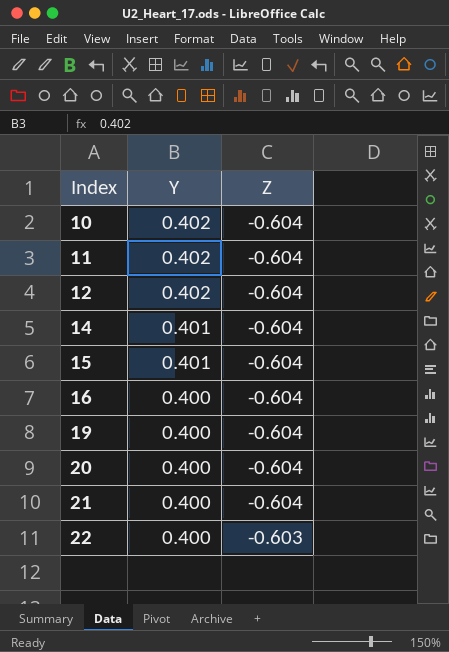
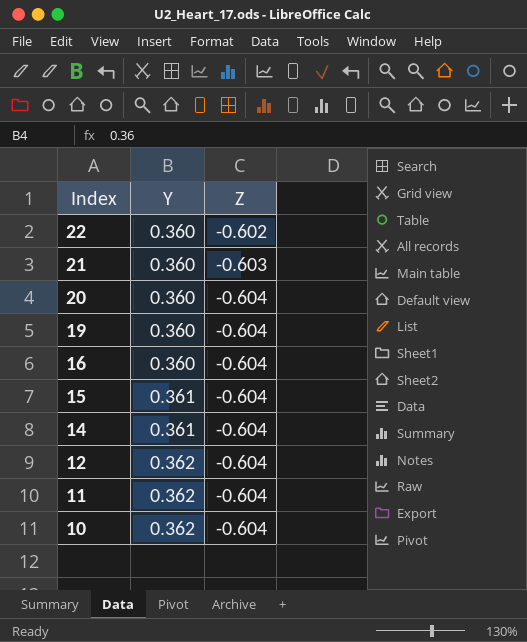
row order: Index ascending -> Index descending
22 | Y: 0.400 -> 0.360
22 | Z: -0.603 -> -0.602
21 | Y: 0.400 -> 0.360
21 | Z: -0.604 -> -0.603
20 | Y: 0.400 -> 0.360
19 | Y: 0.400 -> 0.360
16 | Y: 0.400 -> 0.360
15 | Y: 0.401 -> 0.361
14 | Y: 0.401 -> 0.361
12 | Y: 0.402 -> 0.362
11 | Y: 0.402 -> 0.362
10 | Y: 0.402 -> 0.362

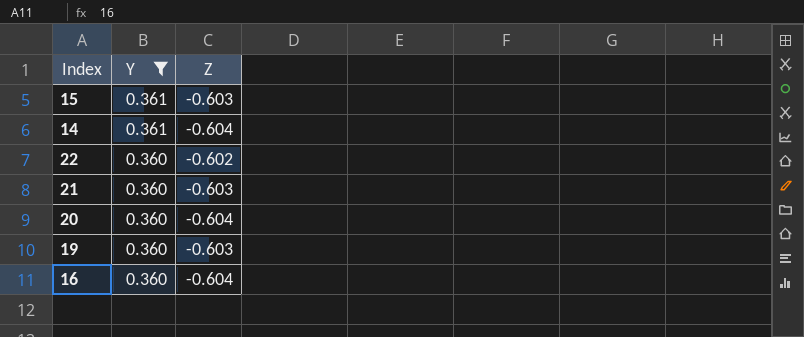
filter: none -> Y != 0.362
row order: Index descending -> Y descending
15 | Z: -0.604 -> -0.603
19 | Z: -0.604 -> -0.603

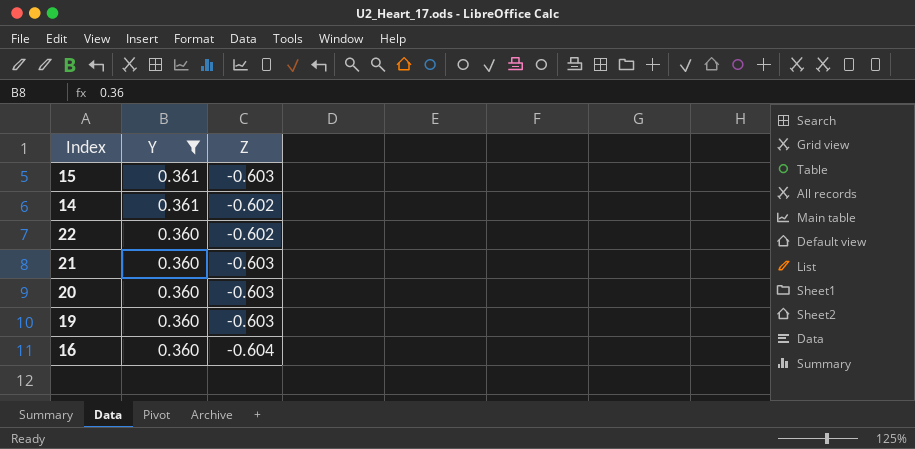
14 | Z: -0.604 -> -0.602
20 | Z: -0.604 -> -0.603

